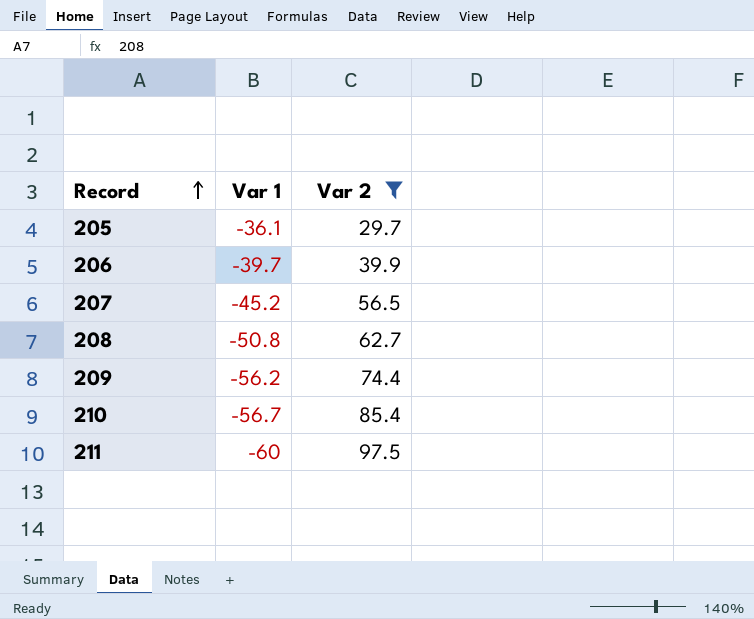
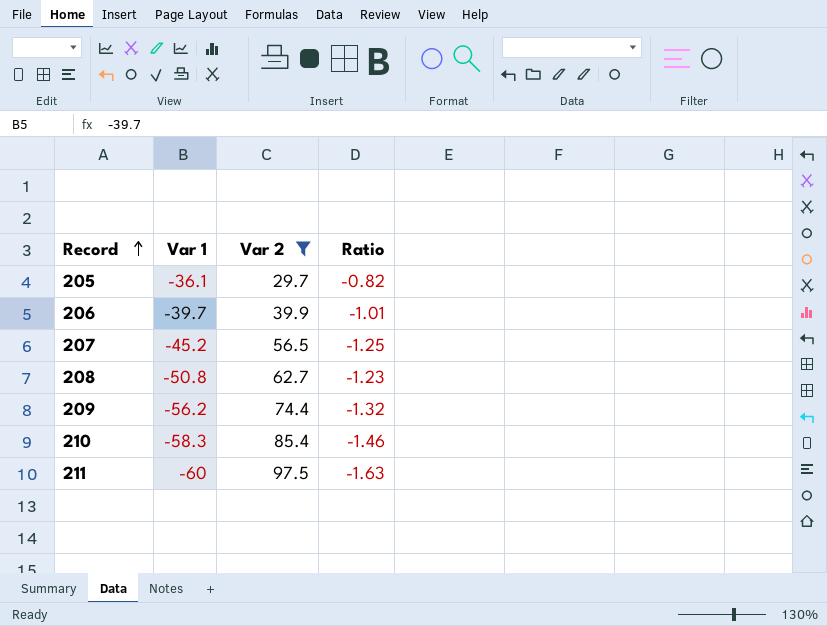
column Ratio | formula: none -> [Var 2] / [Var 1]
210 | Var 1: -56.7 -> -58.3

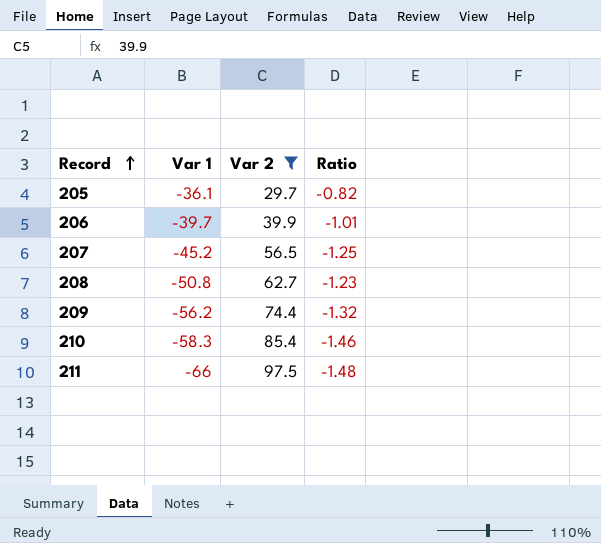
211 | Var 1: -60 -> -66
211 | Ratio: -1.63 -> -1.48

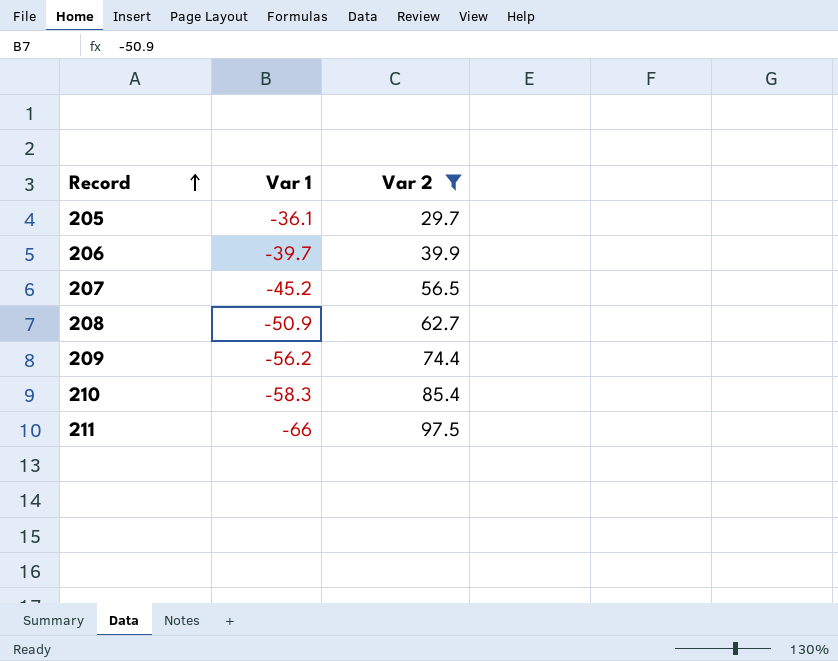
column Ratio | formula: [Var 2] / [Var 1] -> none
208 | Var 1: -50.8 -> -50.9

